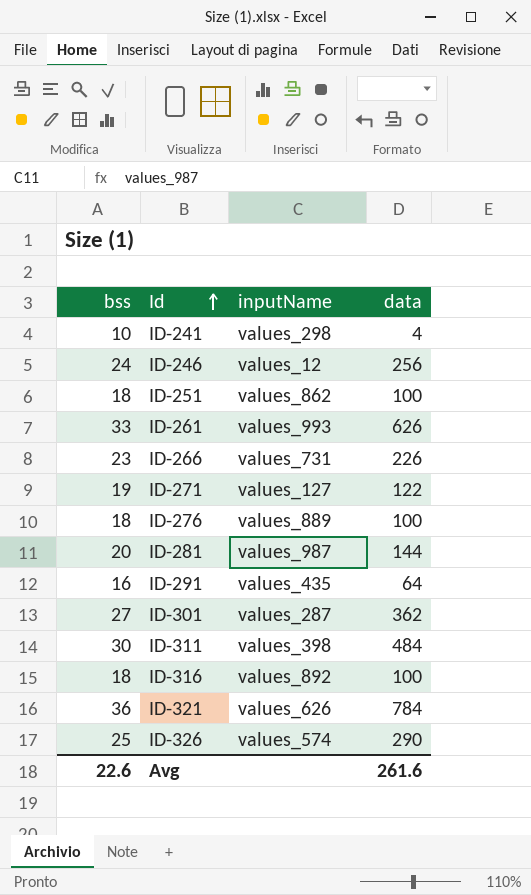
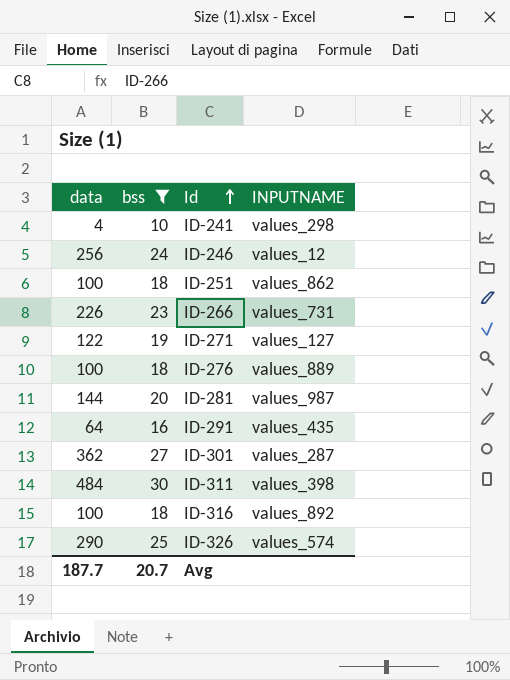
filter: none -> bss <= 30
column data | position: 4 -> 1
column name: inputName -> INPUTNAME
Avg | data: 261.6 -> 187.7
Avg | bss: 22.6 -> 20.7

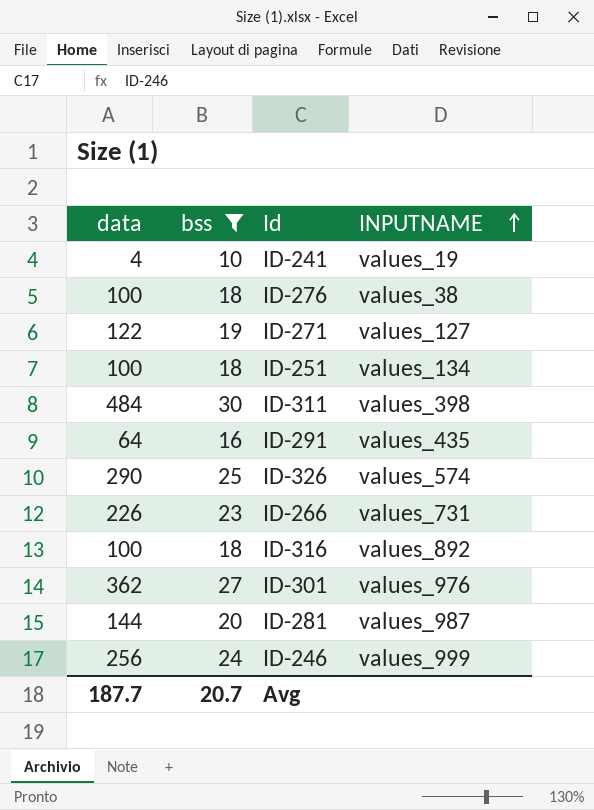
row order: Id ascending -> INPUTNAME ascending
ID-241 | INPUTNAME: values_298 -> values_19
ID-276 | INPUTNAME: values_889 -> values_38
ID-251 | INPUTNAME: values_862 -> values_134
ID-301 | INPUTNAME: values_287 -> values_976
ID-246 | INPUTNAME: values_12 -> values_999

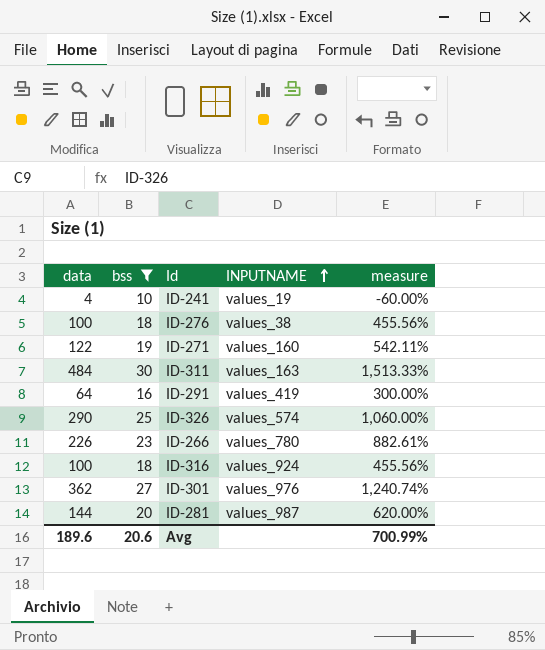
column measure | formula: none -> ([data] - [bss]) / [bss]
row ID-251: 100 | 18 | values_134 -> none
row ID-246: 256 | 24 | values_999 -> none
ID-271 | INPUTNAME: values_127 -> values_160
ID-311 | INPUTNAME: values_398 -> values_163
ID-291 | INPUTNAME: values_435 -> values_419
ID-266 | INPUTNAME: values_731 -> values_780
ID-316 | INPUTNAME: values_892 -> values_924
Avg | data: 187.7 -> 189.6
Avg | bss: 20.7 -> 20.6

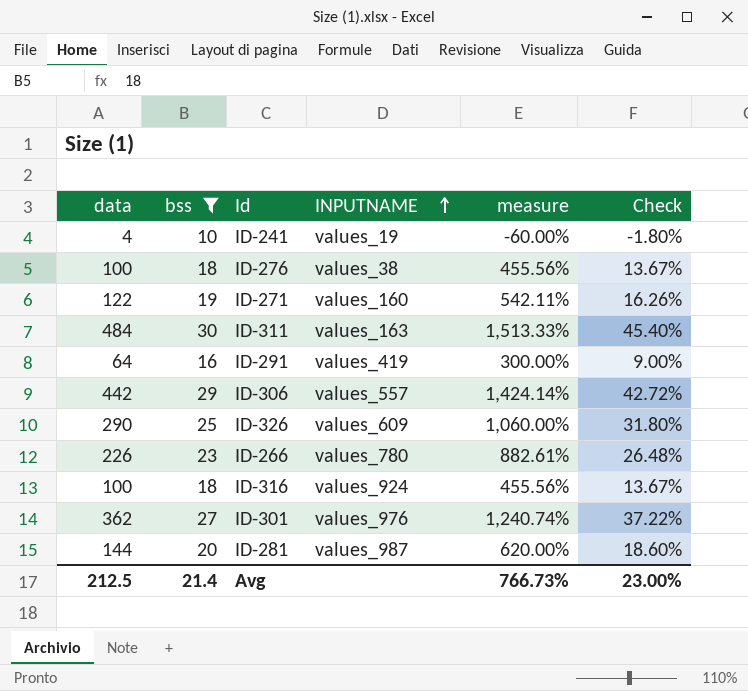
column Check | formula: none -> [measure] * 0.03
row ID-306: none -> 442 | 29 | values_557 | 1,424.14% | 42.72%
ID-326 | INPUTNAME: values_574 -> values_609
Avg | data: 189.6 -> 212.5
Avg | bss: 20.6 -> 21.4
Avg | measure: 700.99% -> 766.73%

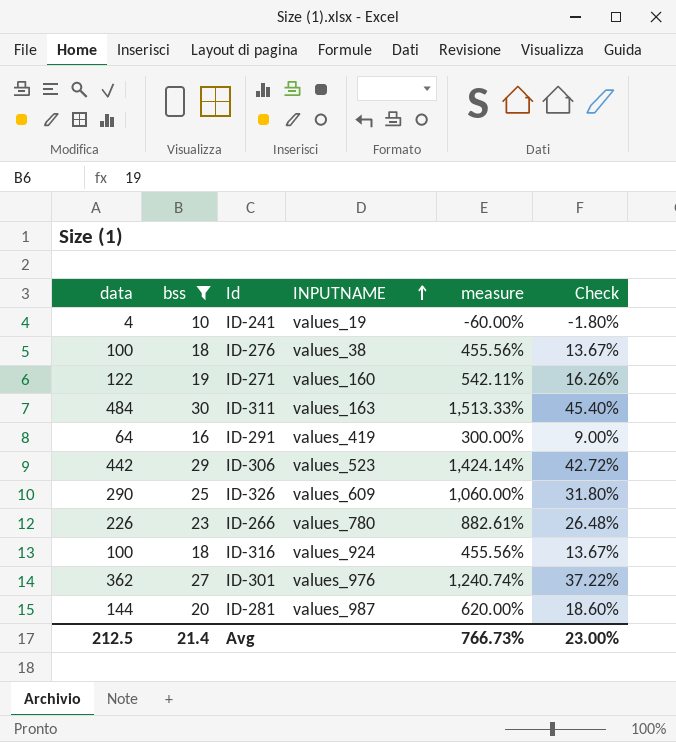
ID-306 | INPUTNAME: values_557 -> values_523

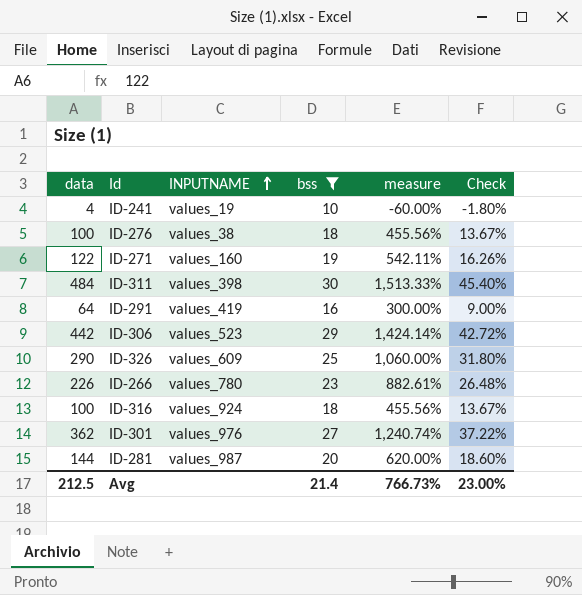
column bss | position: 2 -> 4
ID-311 | INPUTNAME: values_163 -> values_398

